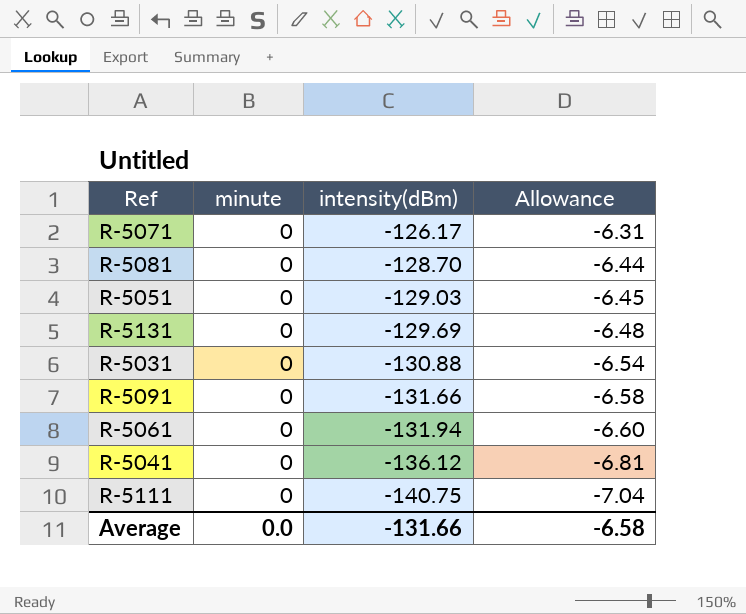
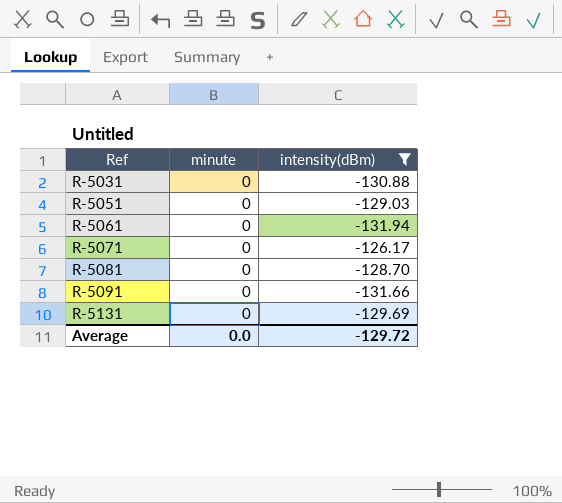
filter: none -> intensity(dBm) >= -131.94
row order: intensity(dBm) descending -> Ref ascending
column Allowance | formula: [intensity(dBm)] * 0.05 -> none
Average | intensity(dBm): -131.66 -> -129.72

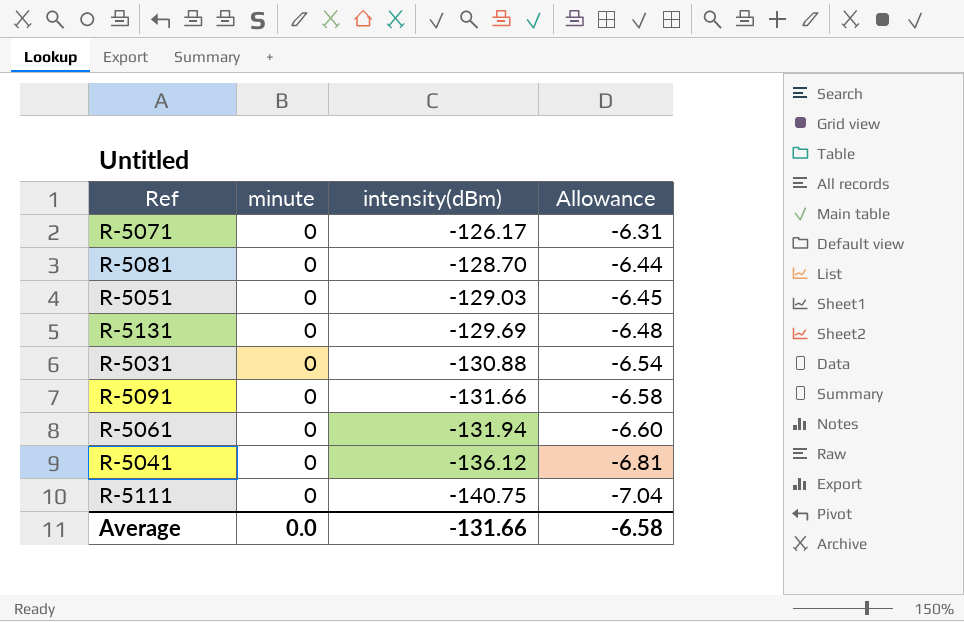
filter: intensity(dBm) >= -131.94 -> none
row order: Ref ascending -> intensity(dBm) descending
column Allowance | formula: none -> [intensity(dBm)] * 0.05
Average | intensity(dBm): -129.72 -> -131.66

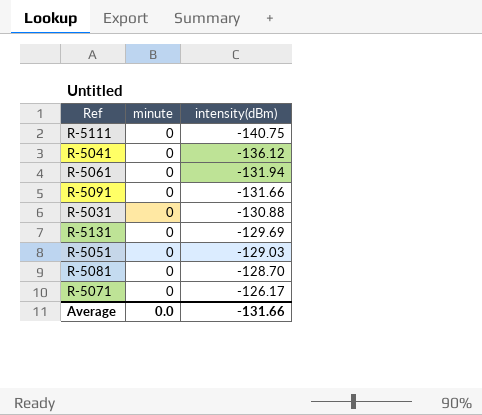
row order: intensity(dBm) descending -> intensity(dBm) ascending
column Allowance | formula: [intensity(dBm)] * 0.05 -> none

